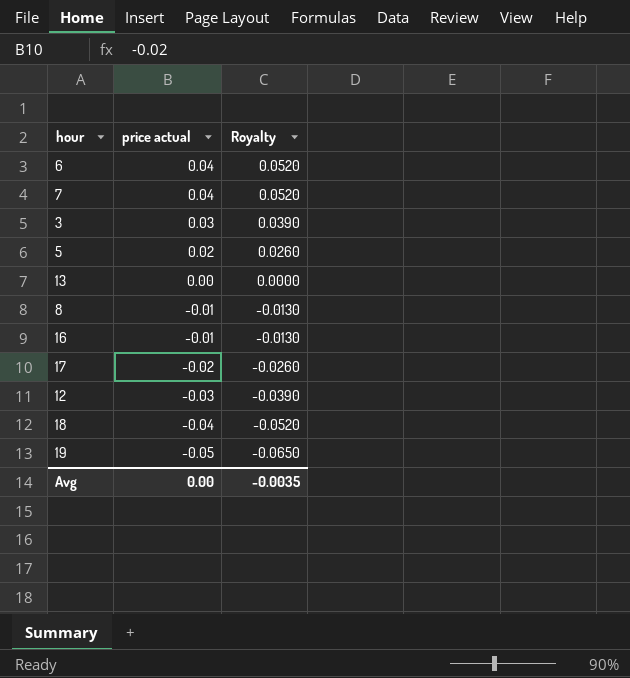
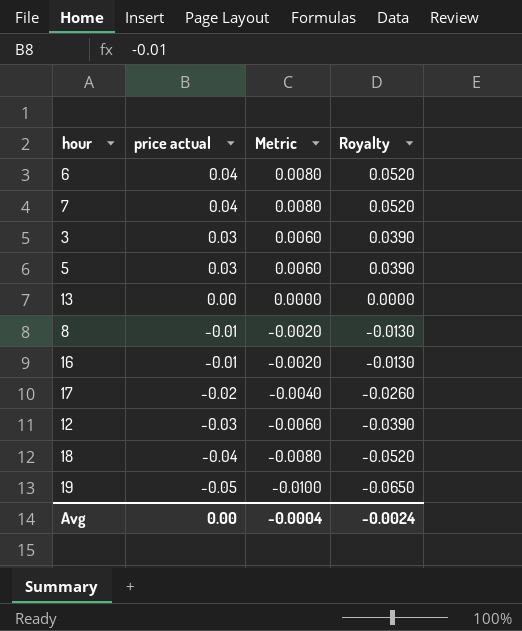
column Metric | formula: none -> [price actual] * 0.2
5 | price actual: 0.02 -> 0.03
5 | Royalty: 0.0260 -> 0.0390
Avg | Royalty: -0.0035 -> -0.0024

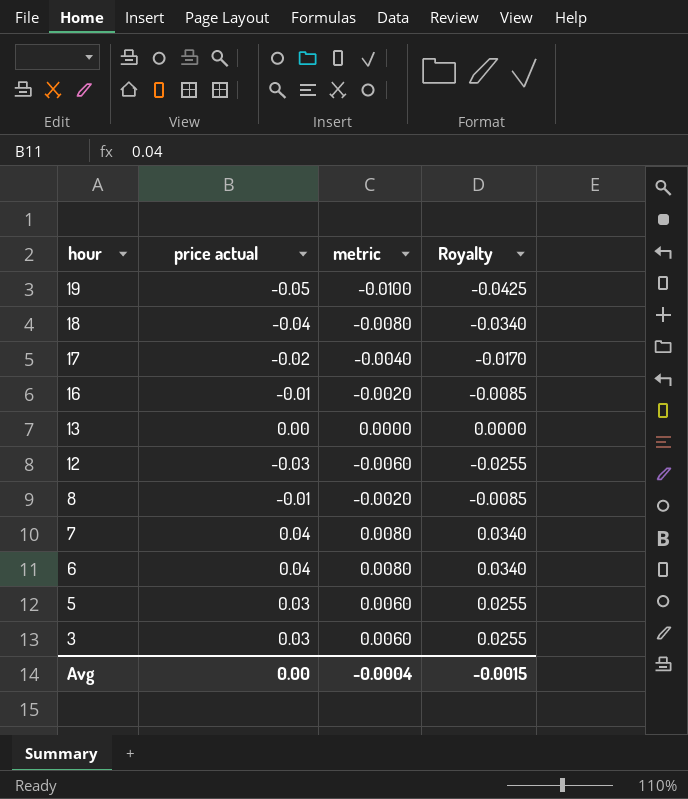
row order: price actual descending -> hour descending
column name: Metric -> metric
column Royalty | formula: [price actual] * 1.3 -> [price actual] * 0.85
Avg | Royalty: -0.0024 -> -0.0015

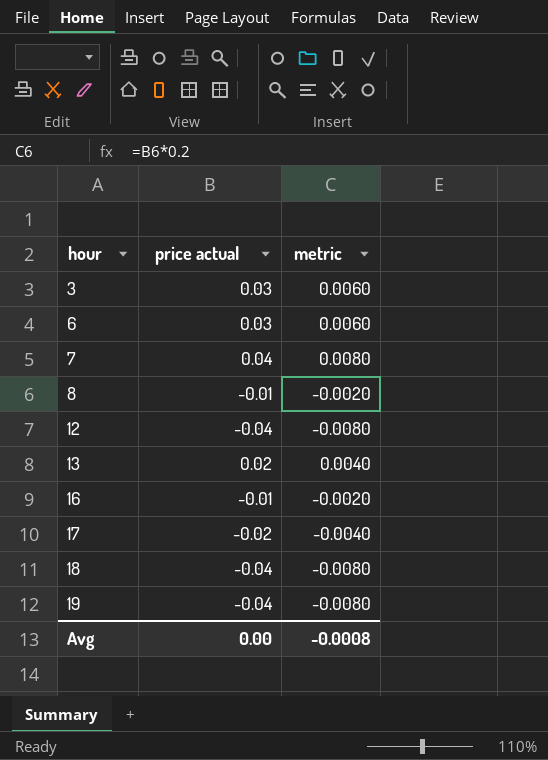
row order: hour descending -> hour ascending
column Royalty | formula: [price actual] * 0.85 -> none
row 5: 0.03 | 0.0060 | 0.0255 -> none
6 | price actual: 0.04 -> 0.03
6 | metric: 0.0080 -> 0.0060
12 | price actual: -0.03 -> -0.04
12 | metric: -0.0060 -> -0.0080
13 | price actual: 0.00 -> 0.02
13 | metric: 0.0000 -> 0.0040
19 | price actual: -0.05 -> -0.04
19 | metric: -0.0100 -> -0.0080
Avg | metric: -0.0004 -> -0.0008

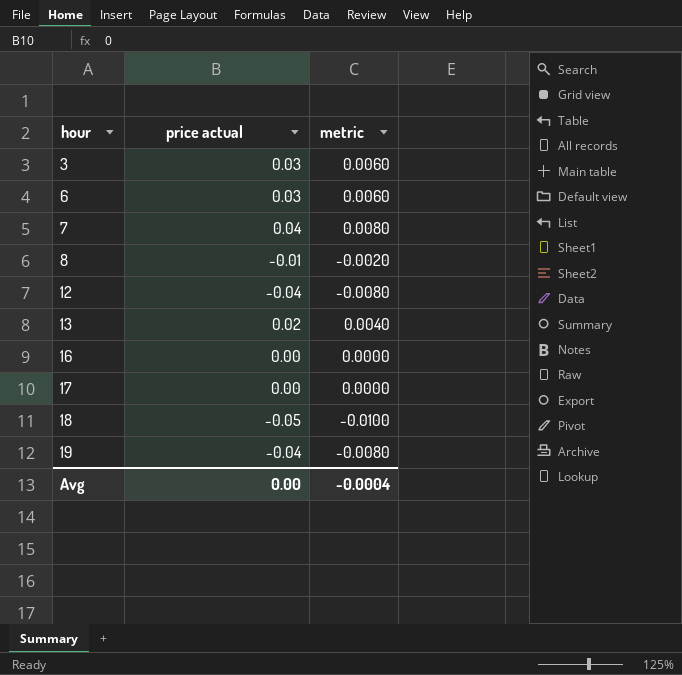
16 | price actual: -0.01 -> 0.00
16 | metric: -0.0020 -> 0.0000
17 | price actual: -0.02 -> 0.00
17 | metric: -0.0040 -> 0.0000
18 | price actual: -0.04 -> -0.05
18 | metric: -0.0080 -> -0.0100
Avg | metric: -0.0008 -> -0.0004

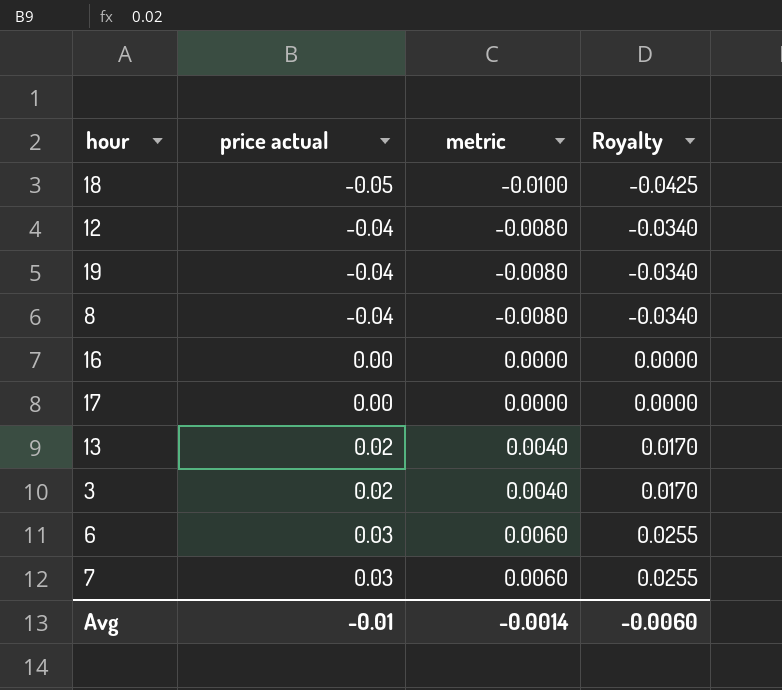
row order: hour ascending -> price actual ascending
column Royalty | formula: none -> [price actual] * 0.85
8 | price actual: -0.01 -> -0.04
8 | metric: -0.0020 -> -0.0080
3 | price actual: 0.03 -> 0.02
3 | metric: 0.0060 -> 0.0040
7 | price actual: 0.04 -> 0.03
7 | metric: 0.0080 -> 0.0060
Avg | price actual: 0.00 -> -0.01
Avg | metric: -0.0004 -> -0.0014

